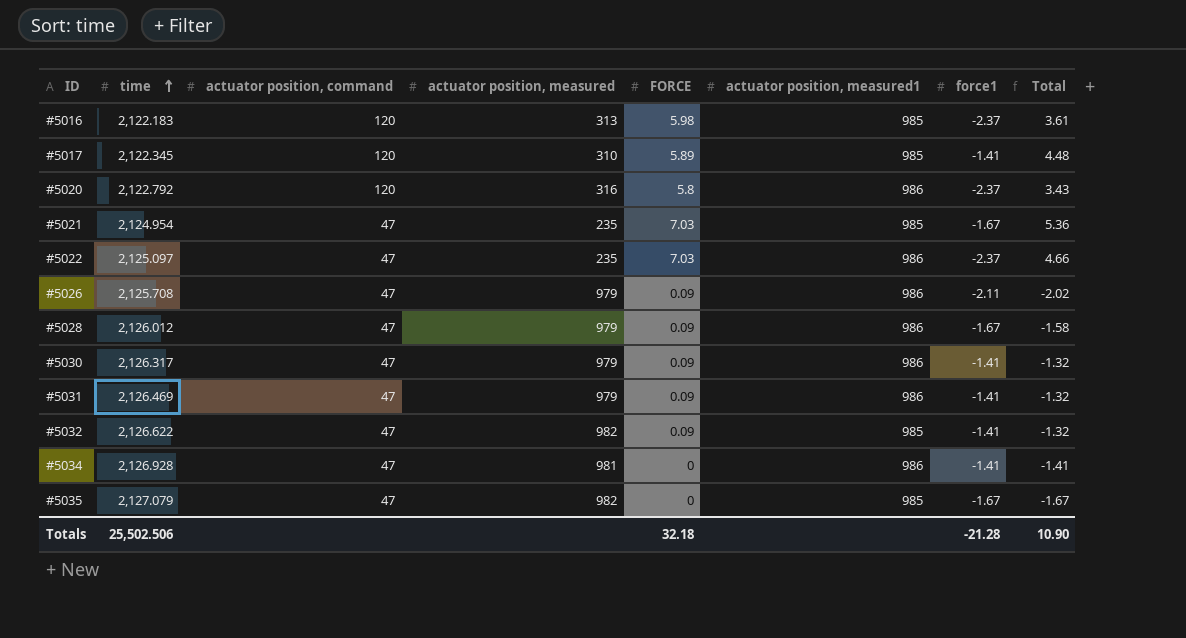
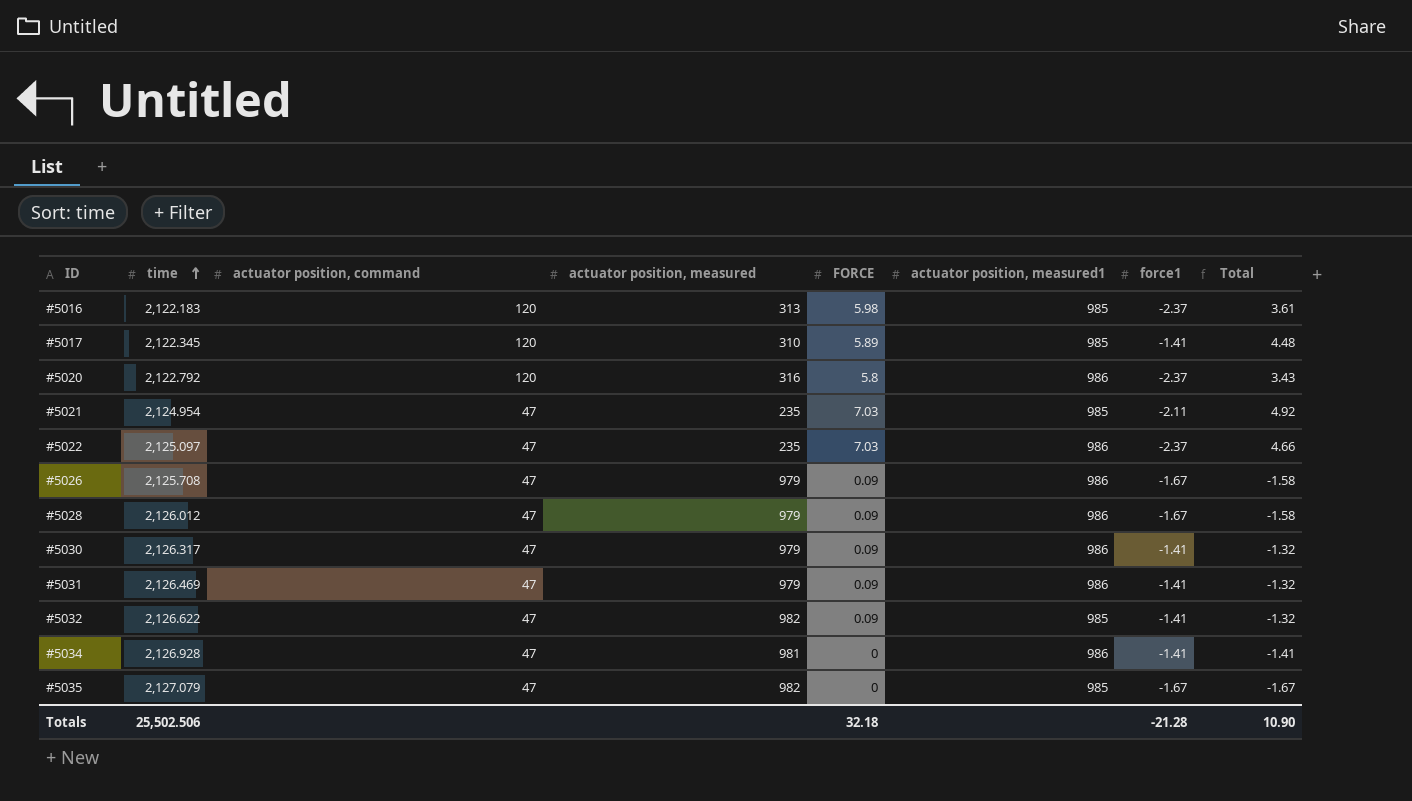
#5021 | force1: -1.67 -> -2.11
#5021 | Total: 5.36 -> 4.92
#5026 | force1: -2.11 -> -1.67
#5026 | Total: -2.02 -> -1.58

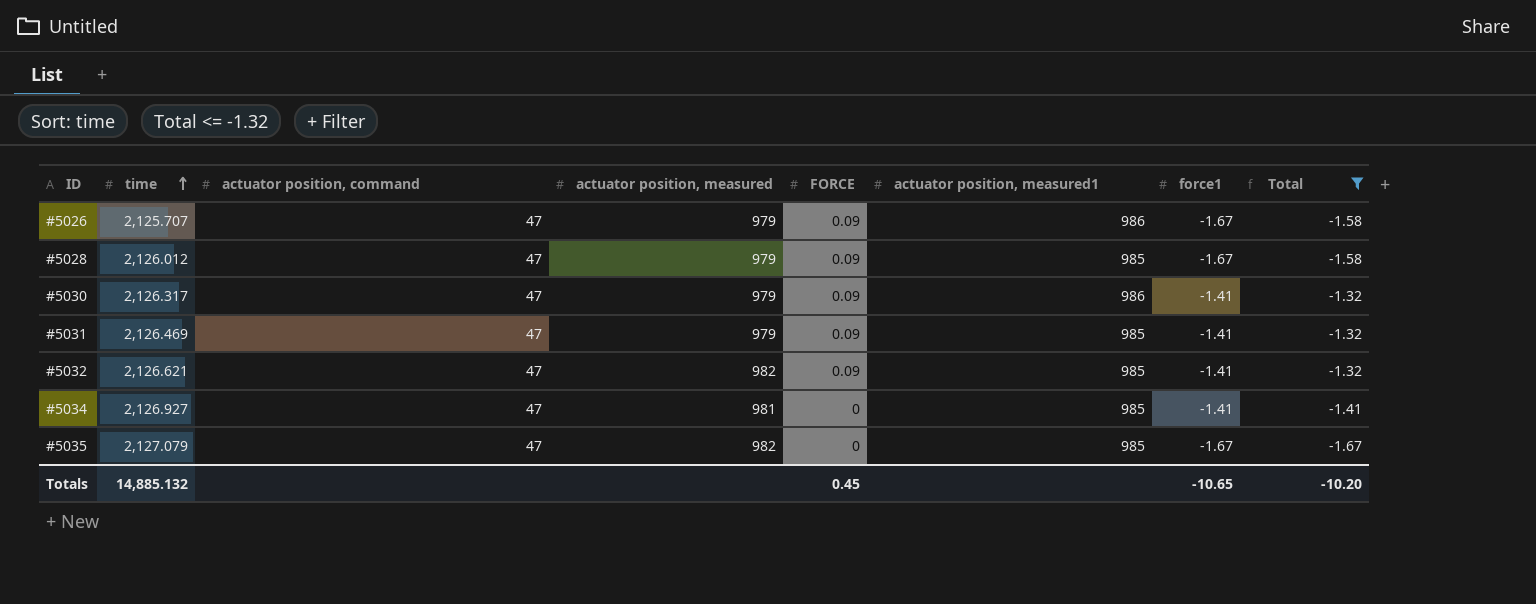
filter: none -> Total <= -1.32
#5026 | time: 2,125.708 -> 2,125.707
#5028 | actuator position, measured1: 986 -> 985
#5031 | actuator position, measured1: 986 -> 985
#5032 | time: 2,126.622 -> 2,126.621
#5034 | time: 2,126.928 -> 2,126.927
#5034 | actuator position, measured1: 986 -> 985
Totals | time: 25,502.506 -> 14,885.132
Totals | FORCE: 32.18 -> 0.45
Totals | force1: -21.28 -> -10.65
Totals | Total: 10.90 -> -10.20

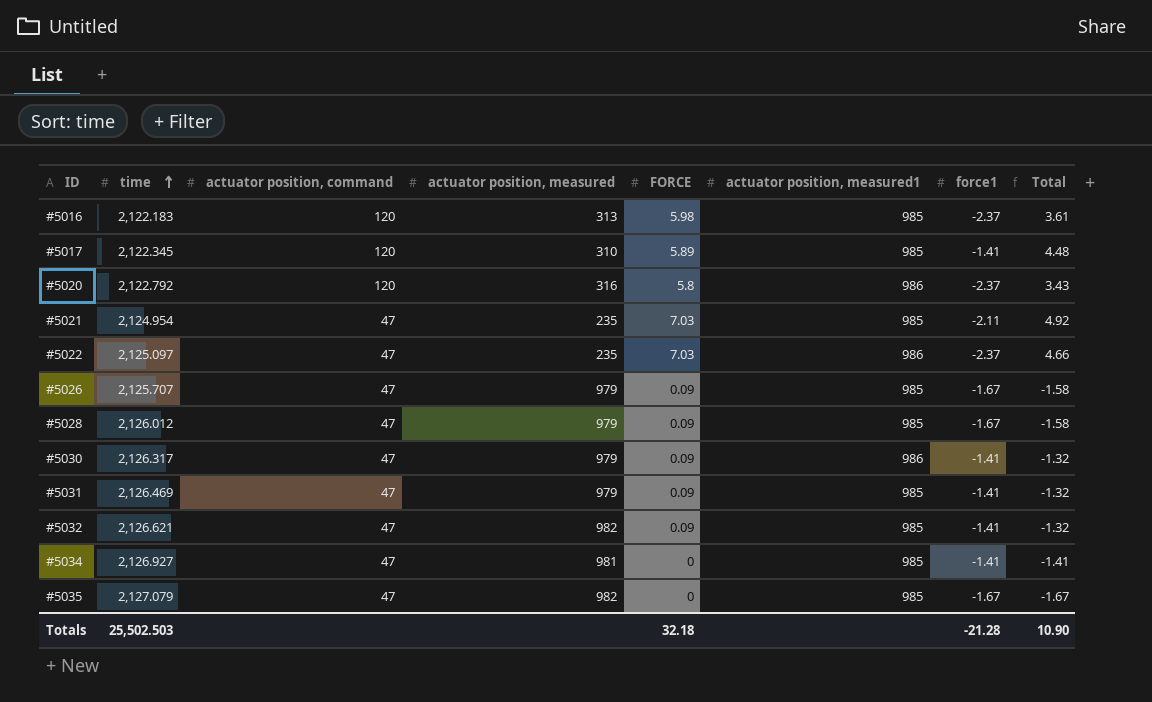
filter: Total <= -1.32 -> none
#5026 | actuator position, measured1: 986 -> 985
Totals | time: 14,885.132 -> 25,502.503
Totals | FORCE: 0.45 -> 32.18
Totals | force1: -10.65 -> -21.28
Totals | Total: -10.20 -> 10.90

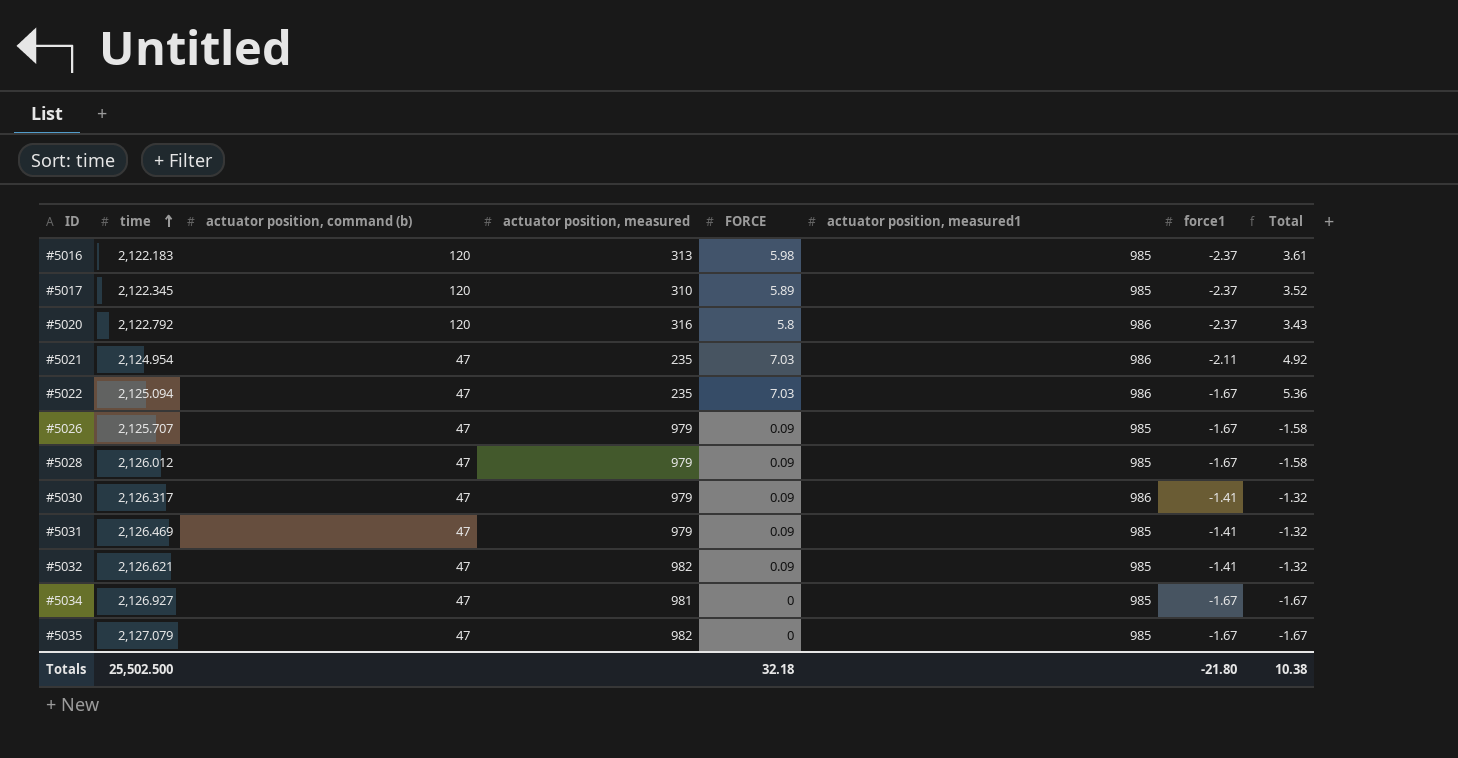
column name: actuator position, command -> actuator position, command (b)
#5017 | force1: -1.41 -> -2.37
#5017 | Total: 4.48 -> 3.52
#5021 | actuator position, measured1: 985 -> 986
#5022 | time: 2,125.097 -> 2,125.094
#5022 | force1: -2.37 -> -1.67
#5022 | Total: 4.66 -> 5.36
#5034 | force1: -1.41 -> -1.67
#5034 | Total: -1.41 -> -1.67
Totals | time: 25,502.503 -> 25,502.500
Totals | force1: -21.28 -> -21.80
Totals | Total: 10.90 -> 10.38

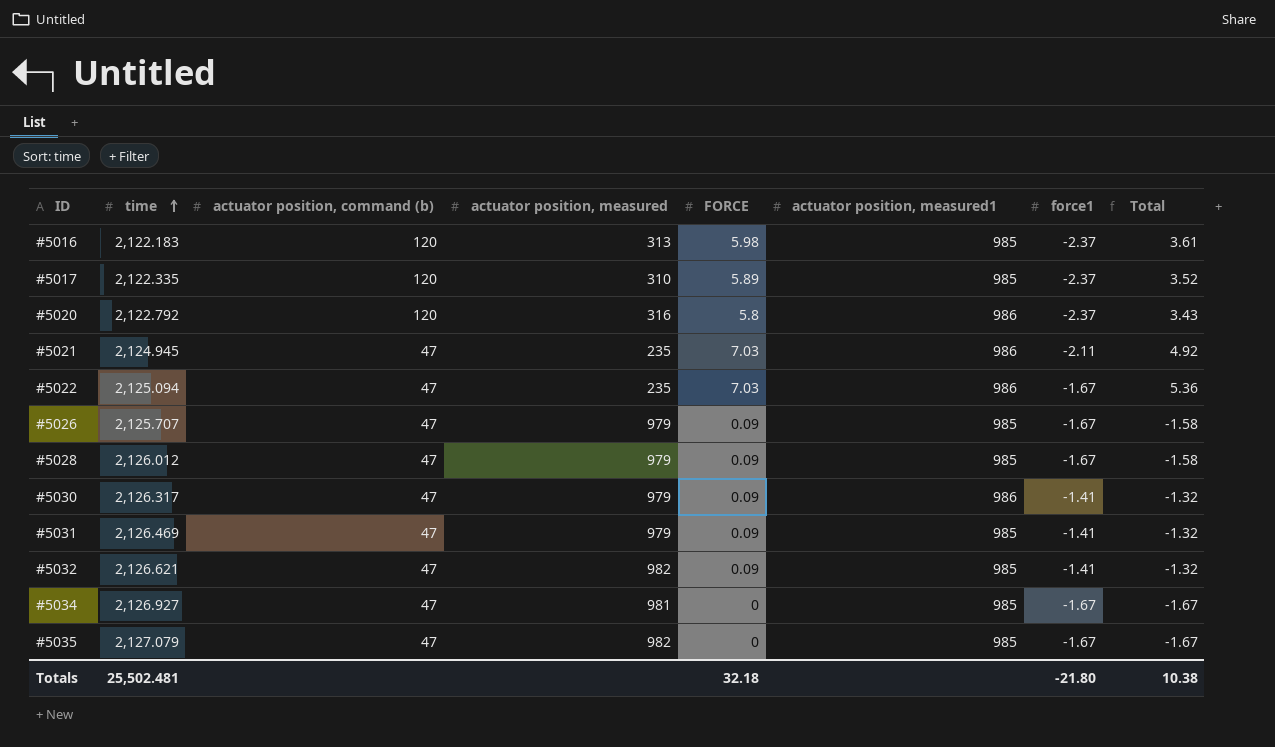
#5017 | time: 2,122.345 -> 2,122.335
#5021 | time: 2,124.954 -> 2,124.945
Totals | time: 25,502.500 -> 25,502.481

